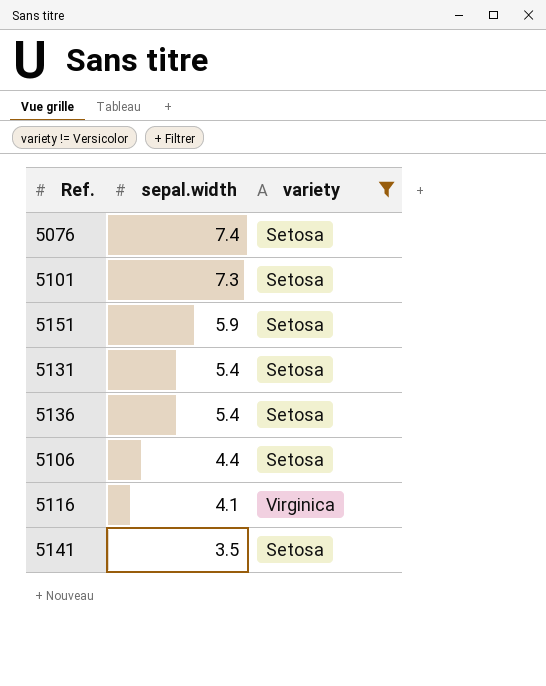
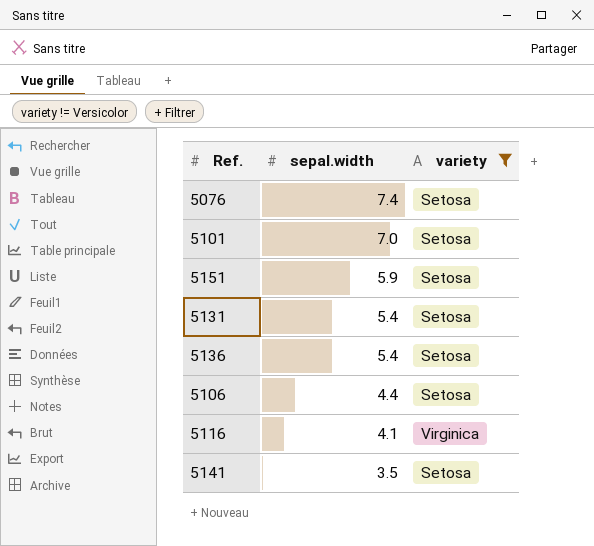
5101 | sepal.width: 7.3 -> 7.0

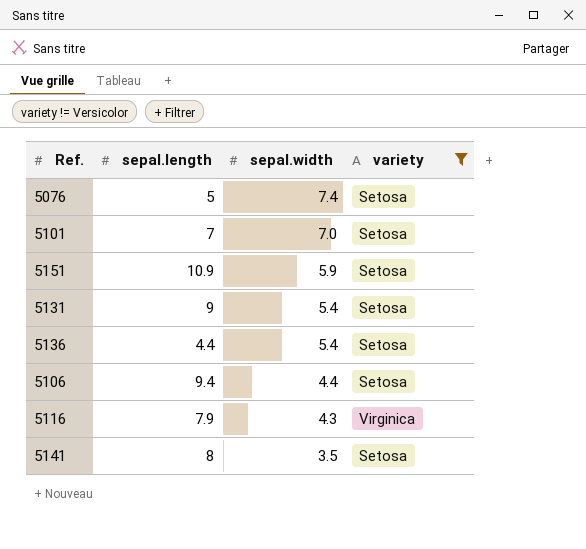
column sepal.length | position: none -> 2
5116 | sepal.width: 4.1 -> 4.3

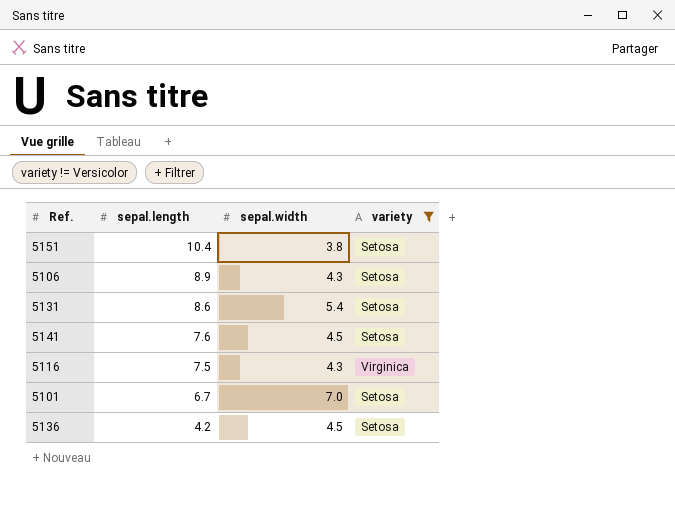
row order: sepal.width descending -> sepal.length descending
row 5076: 5 | 7.4 | Setosa -> none
5151 | sepal.length: 10.9 -> 10.4
5151 | sepal.width: 5.9 -> 3.8
5106 | sepal.length: 9.4 -> 8.9
5106 | sepal.width: 4.4 -> 4.3
5131 | sepal.length: 9 -> 8.6
5141 | sepal.length: 8 -> 7.6
5141 | sepal.width: 3.5 -> 4.5
5116 | sepal.length: 7.9 -> 7.5
5101 | sepal.length: 7 -> 6.7
5136 | sepal.length: 4.4 -> 4.2
5136 | sepal.width: 5.4 -> 4.5

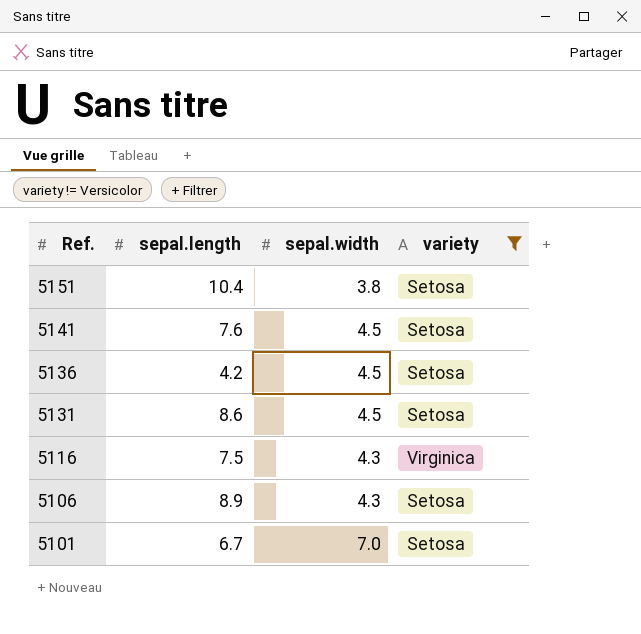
row order: sepal.length descending -> Ref. descending
5131 | sepal.width: 5.4 -> 4.5

